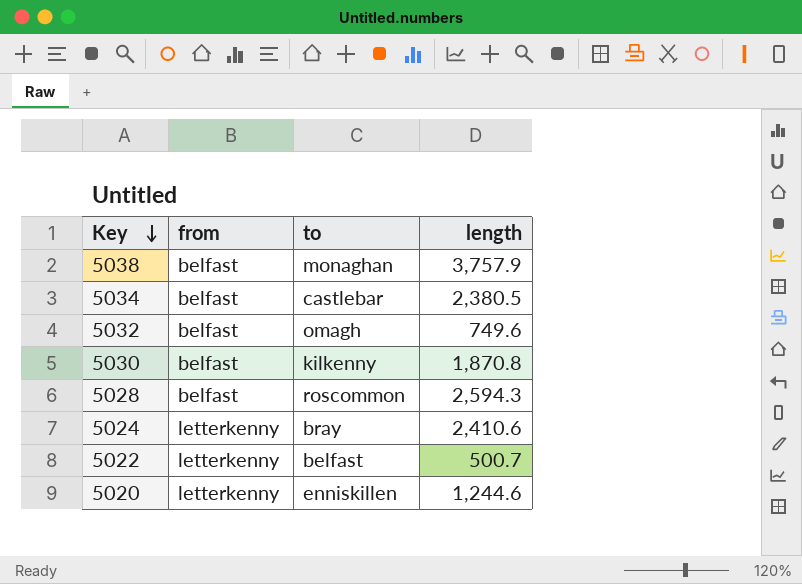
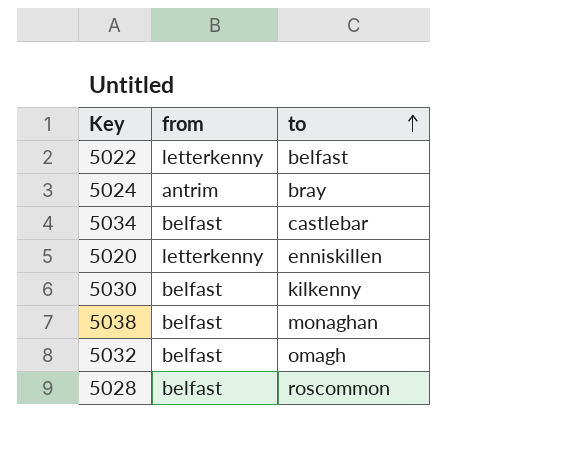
row order: Key descending -> to ascending
column length | position: 4 -> none
5024 | from: letterkenny -> antrim

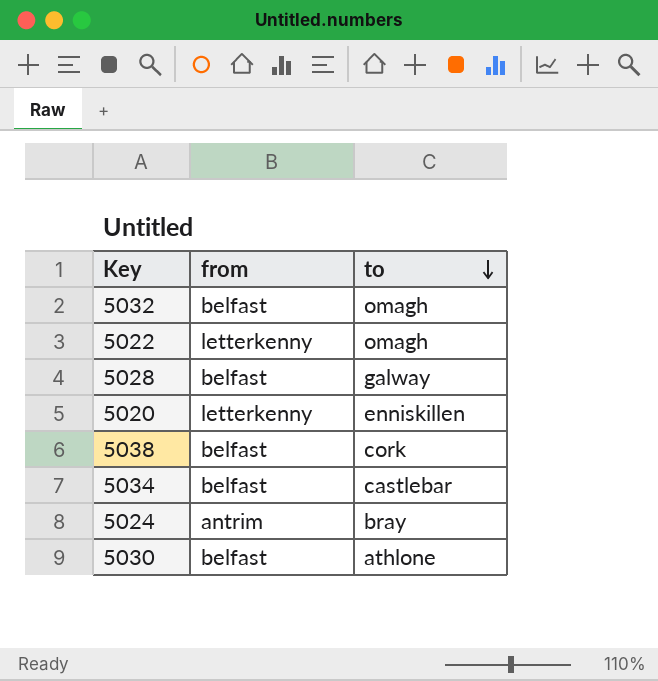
row order: to ascending -> to descending
5022 | to: belfast -> omagh
5028 | to: roscommon -> galway
5038 | to: monaghan -> cork
5030 | to: kilkenny -> athlone

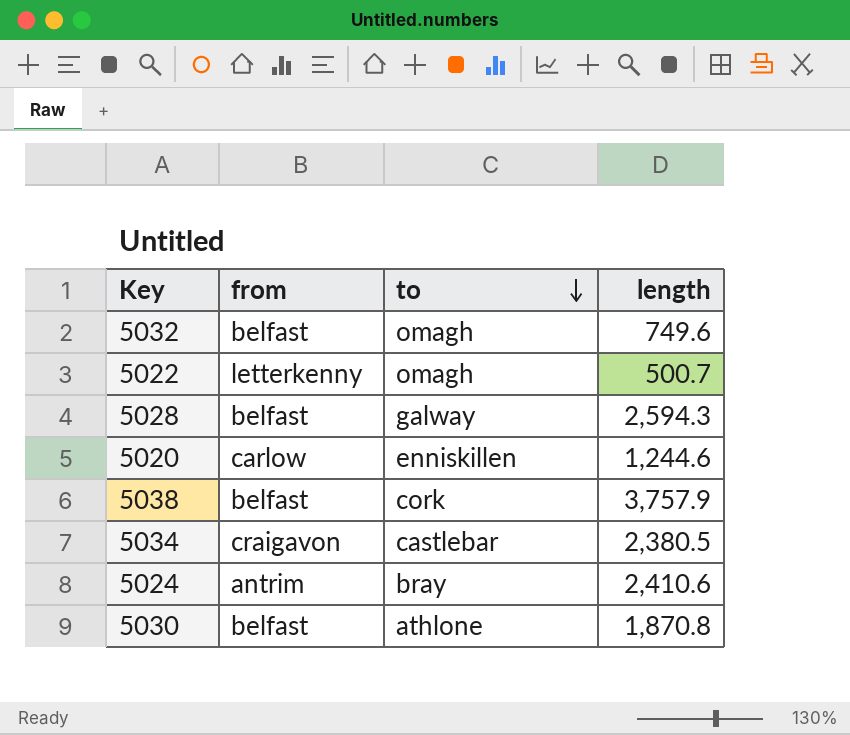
column length | position: none -> 4
5020 | from: letterkenny -> carlow
5034 | from: belfast -> craigavon

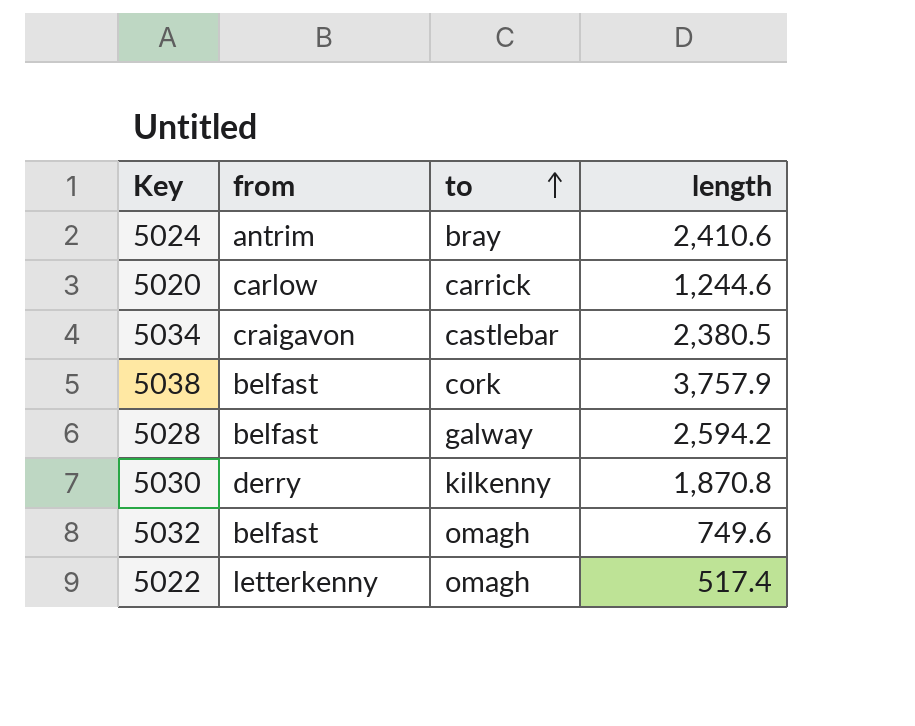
row order: to descending -> to ascending
5020 | to: enniskillen -> carrick
5028 | length: 2,594.3 -> 2,594.2
5030 | from: belfast -> derry
5030 | to: athlone -> kilkenny
5022 | length: 500.7 -> 517.4

